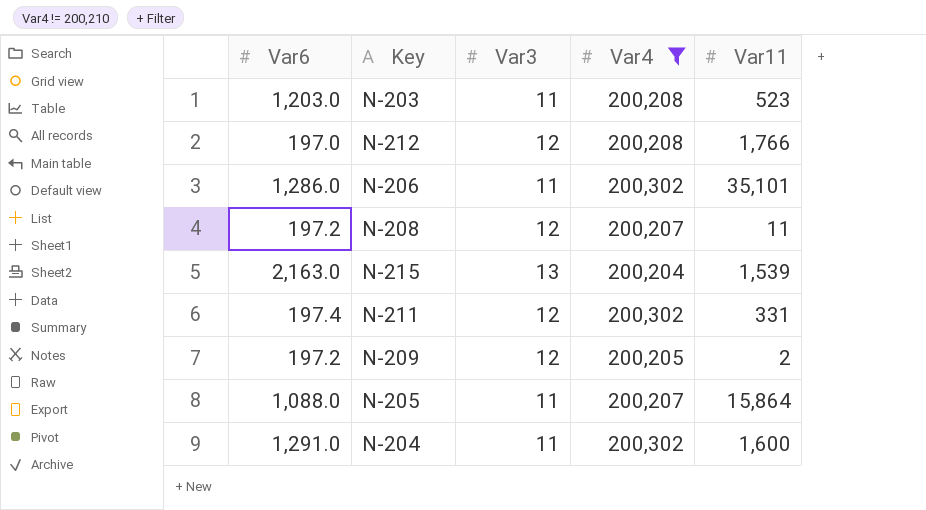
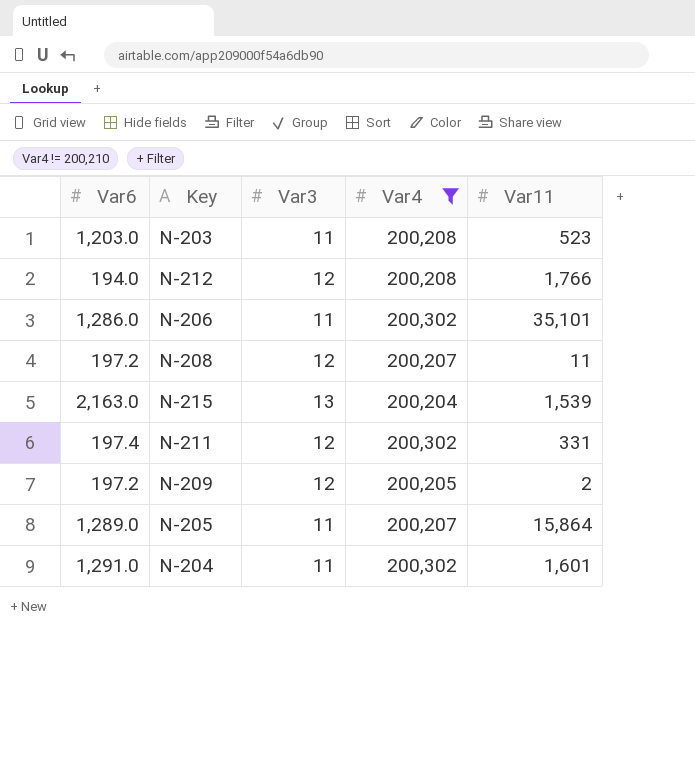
N-212 | Var6: 197.0 -> 194.0
N-205 | Var6: 1,088.0 -> 1,289.0
N-204 | Var11: 1,600 -> 1,601

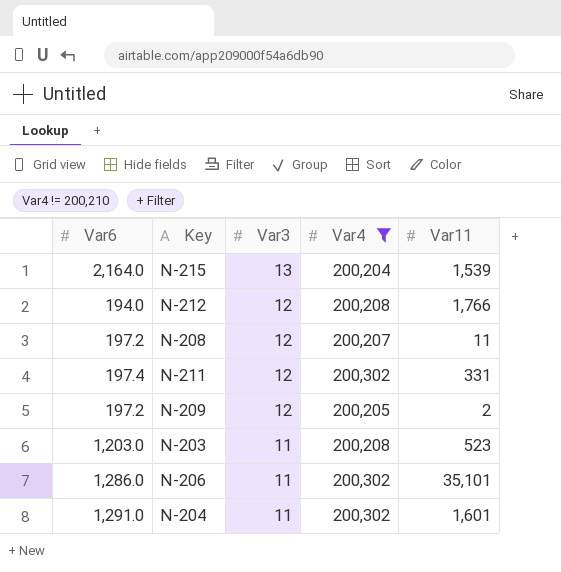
row order: none -> Var3 descending
row N-205: 1,289.0 | 11 | 200,207 | 15,864 -> none
N-215 | Var6: 2,163.0 -> 2,164.0

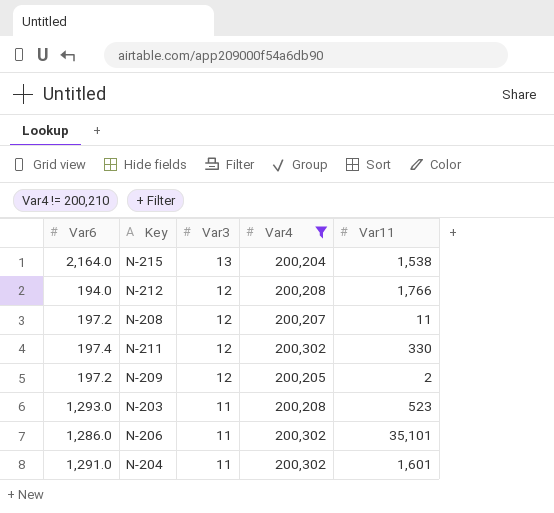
N-215 | Var11: 1,539 -> 1,538
N-211 | Var11: 331 -> 330
N-203 | Var6: 1,203.0 -> 1,293.0

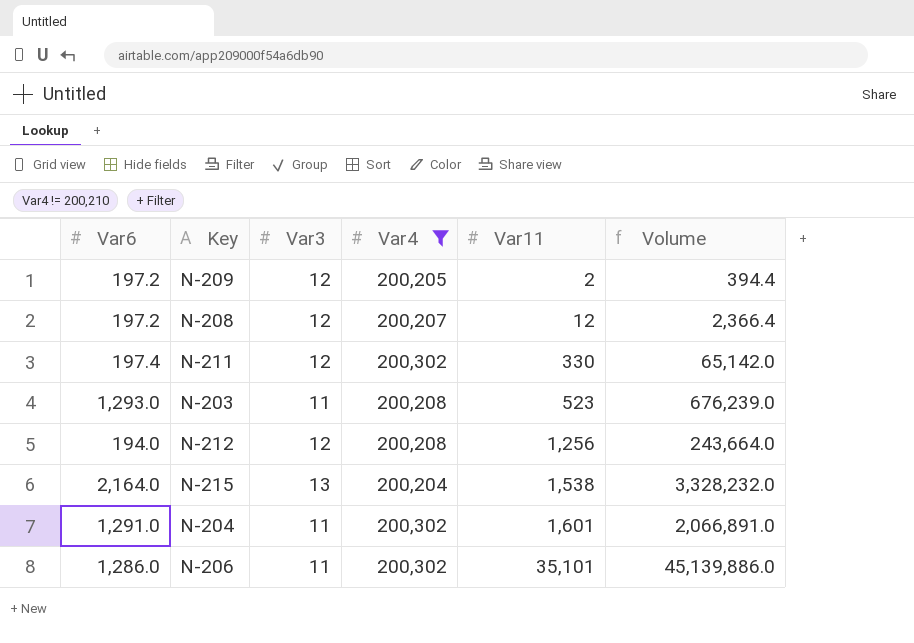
row order: Var3 descending -> Var11 ascending
column Volume | formula: none -> [Var6] * [Var11]
N-208 | Var11: 11 -> 12
N-212 | Var11: 1,766 -> 1,256

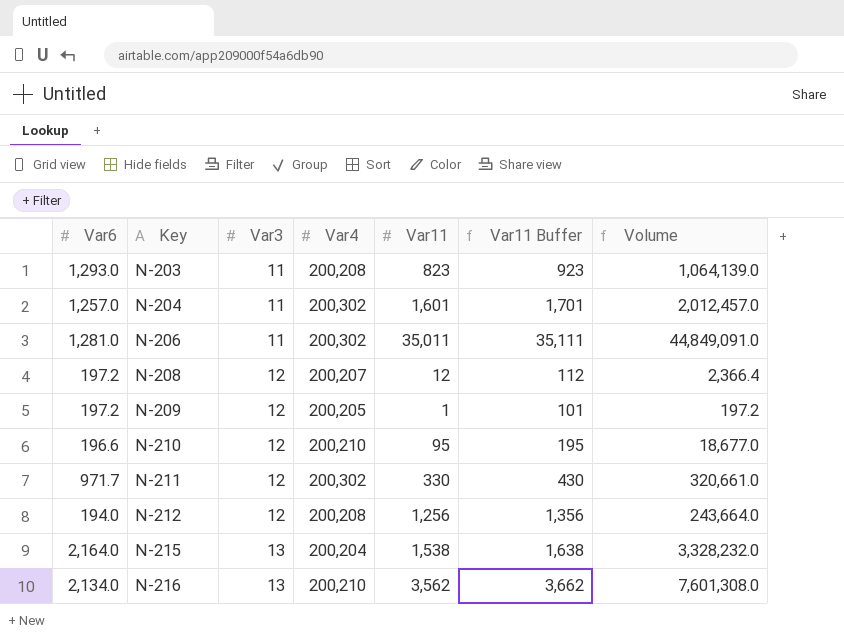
filter: Var4 != 200,210 -> none
row order: Var11 ascending -> Key ascending
column Var11 Buffer | formula: none -> [Var11] + 100
N-203 | Var11: 523 -> 823
N-203 | Volume: 676,239.0 -> 1,064,139.0
N-204 | Var6: 1,291.0 -> 1,257.0
N-204 | Volume: 2,066,891.0 -> 2,012,457.0
N-206 | Var6: 1,286.0 -> 1,281.0
N-206 | Var11: 35,101 -> 35,011
N-206 | Volume: 45,139,886.0 -> 44,849,091.0
N-209 | Var11: 2 -> 1
N-209 | Volume: 394.4 -> 197.2
N-211 | Var6: 197.4 -> 971.7
N-211 | Volume: 65,142.0 -> 320,661.0

